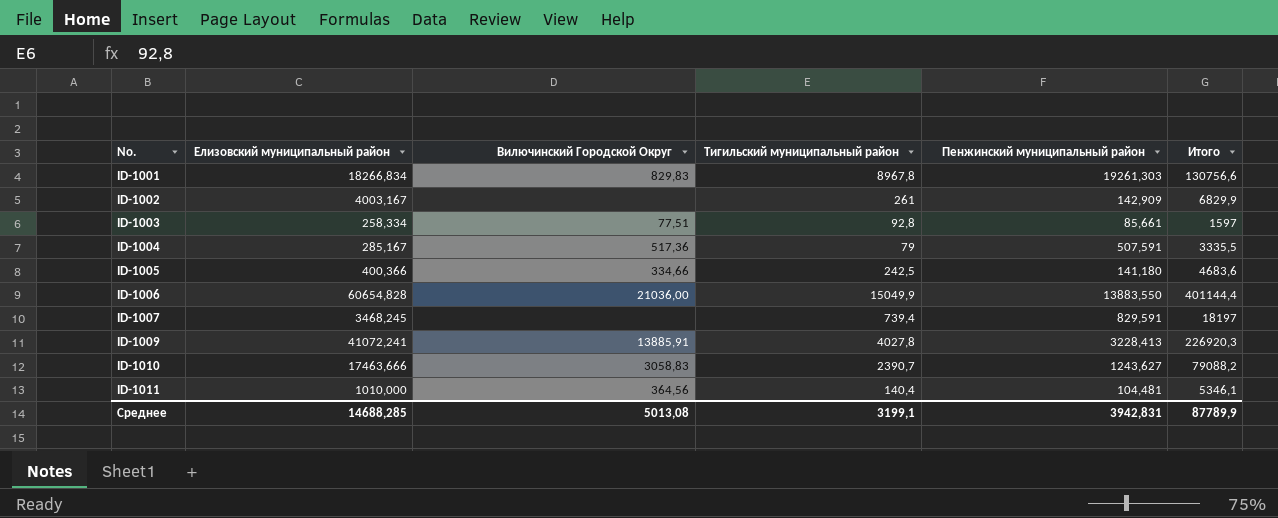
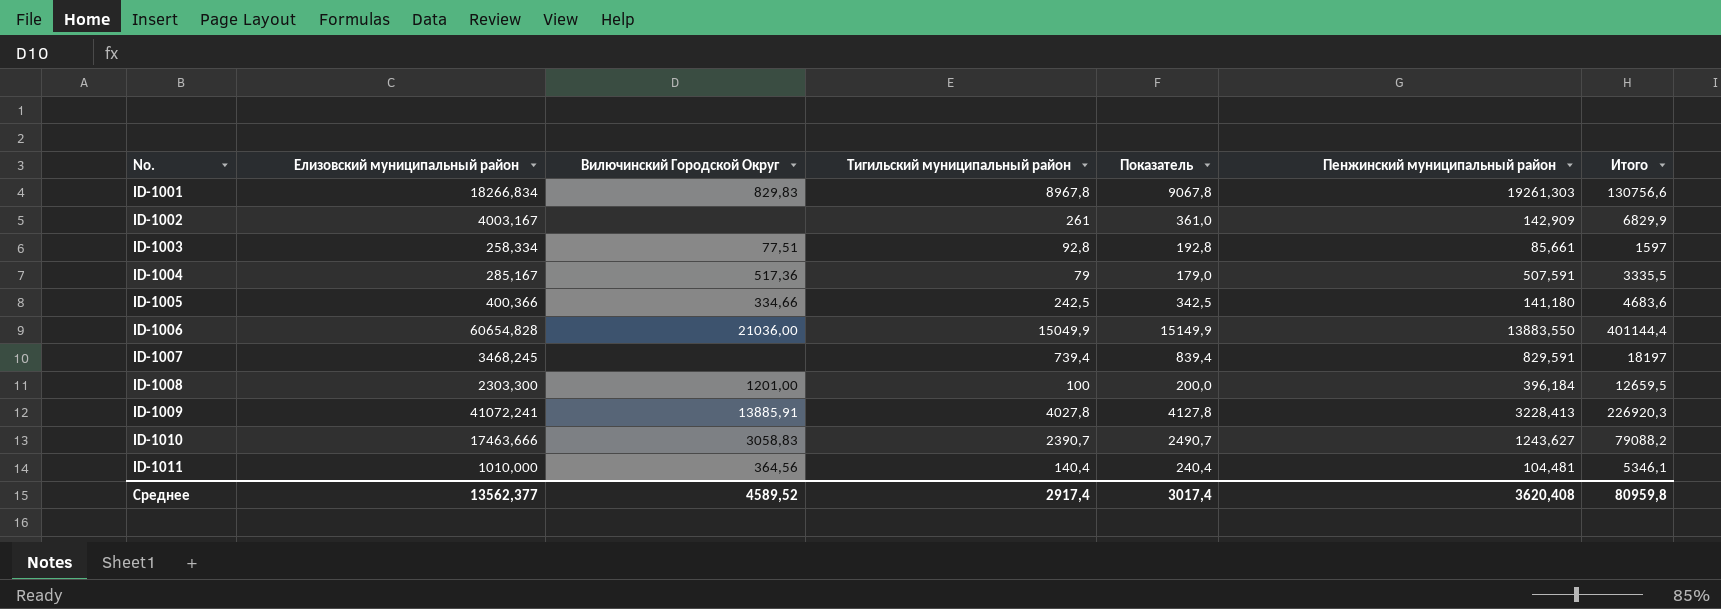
column Показатель | formula: none -> [Тигильский муниципальный район] + 100
row ID-1008: none -> 2303,300 | 1201,00 | 100 | 200,0 | 396,184 | 12659,5
Среднее | Елизовский муниципальный район: 14688,285 -> 13562,377
Среднее | Вилючинский Городской Округ: 5013,08 -> 4589,52
Среднее | Тигильский муниципальный район: 3199,1 -> 2917,4
Среднее | Пенжинский муниципальный район: 3942,831 -> 3620,408
Среднее | Итого: 87789,9 -> 80959,8

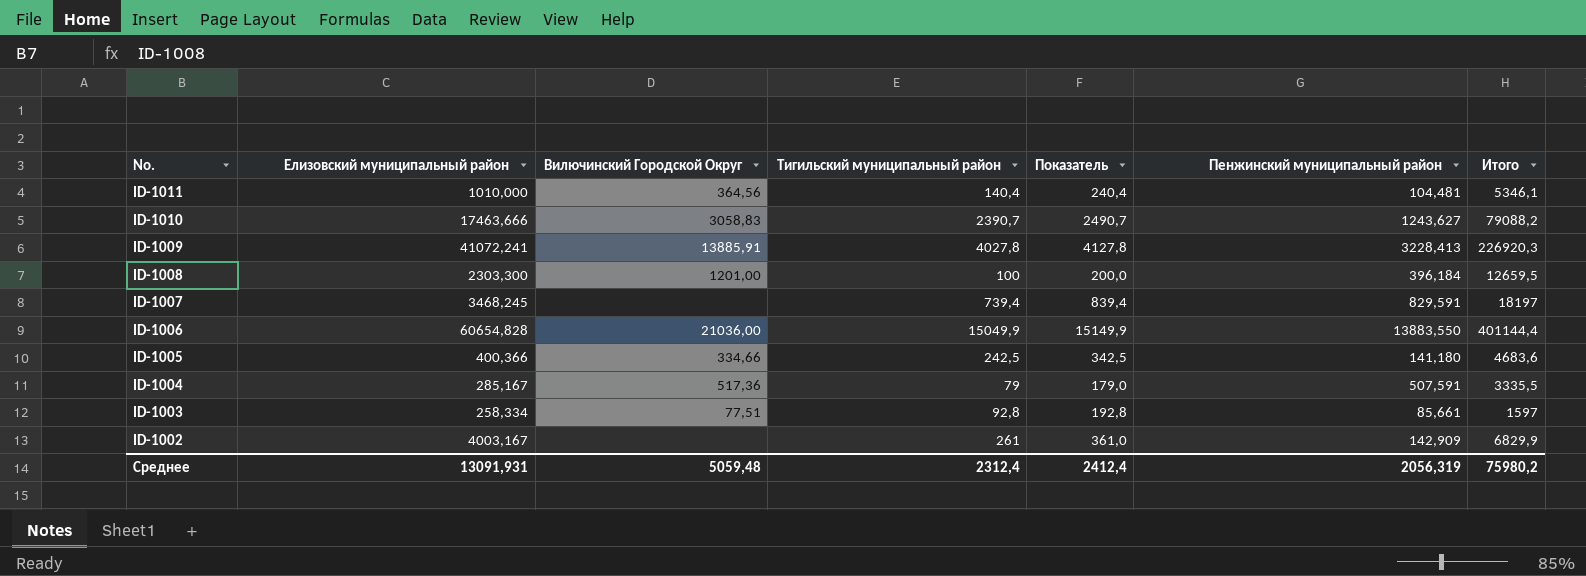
row order: No. ascending -> No. descending
row ID-1001: 18266,834 | 829,83 | 8967,8 | 9067,8 | 19261,303 | 130756,6 -> none
Среднее | Елизовский муниципальный район: 13562,377 -> 13091,931
Среднее | Вилючинский Городской Округ: 4589,52 -> 5059,48
Среднее | Тигильский муниципальный район: 2917,4 -> 2312,4
Среднее | Показатель: 3017,4 -> 2412,4
Среднее | Пенжинский муниципальный район: 3620,408 -> 2056,319
Среднее | Итого: 80959,8 -> 75980,2

